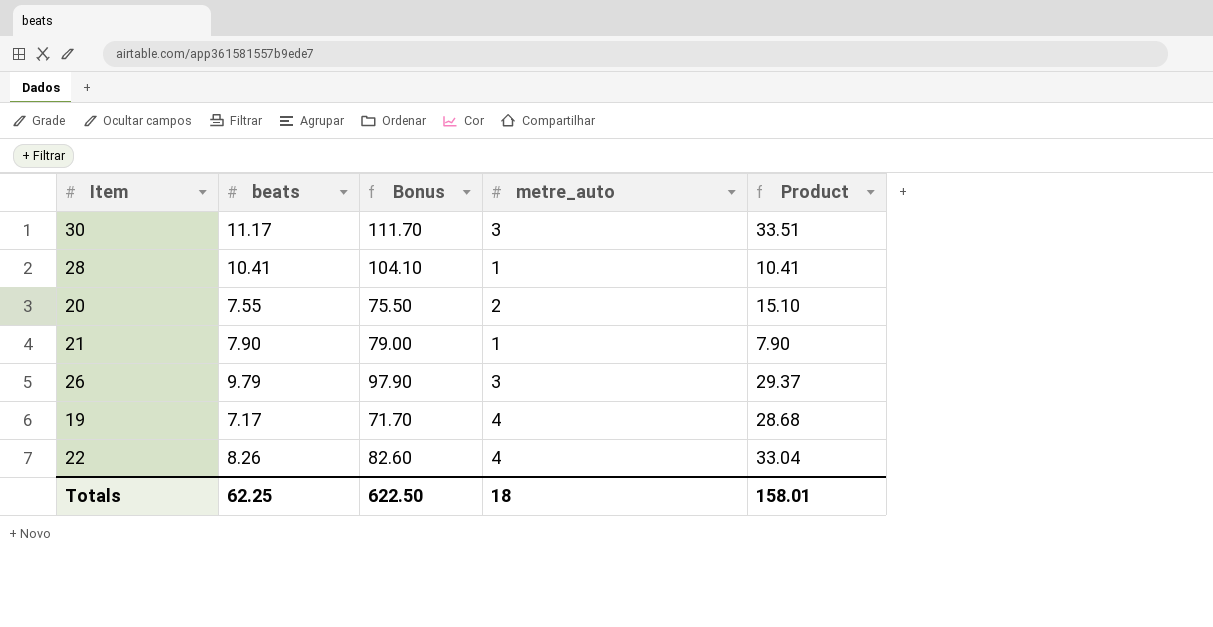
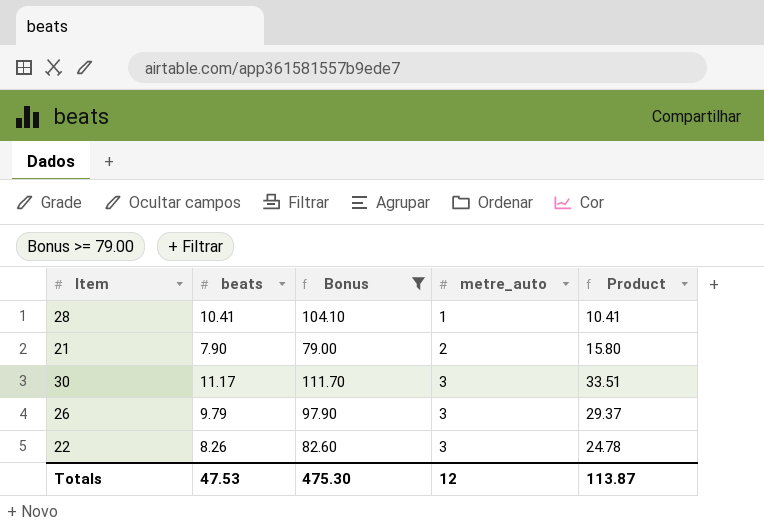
filter: none -> Bonus >= 79.00
row order: none -> metre_auto ascending
21 | metre_auto: 1 -> 2
21 | Product: 7.90 -> 15.80
22 | metre_auto: 4 -> 3
22 | Product: 33.04 -> 24.78
Totals | beats: 62.25 -> 47.53
Totals | Bonus: 622.50 -> 475.30
Totals | metre_auto: 18 -> 12
Totals | Product: 158.01 -> 113.87

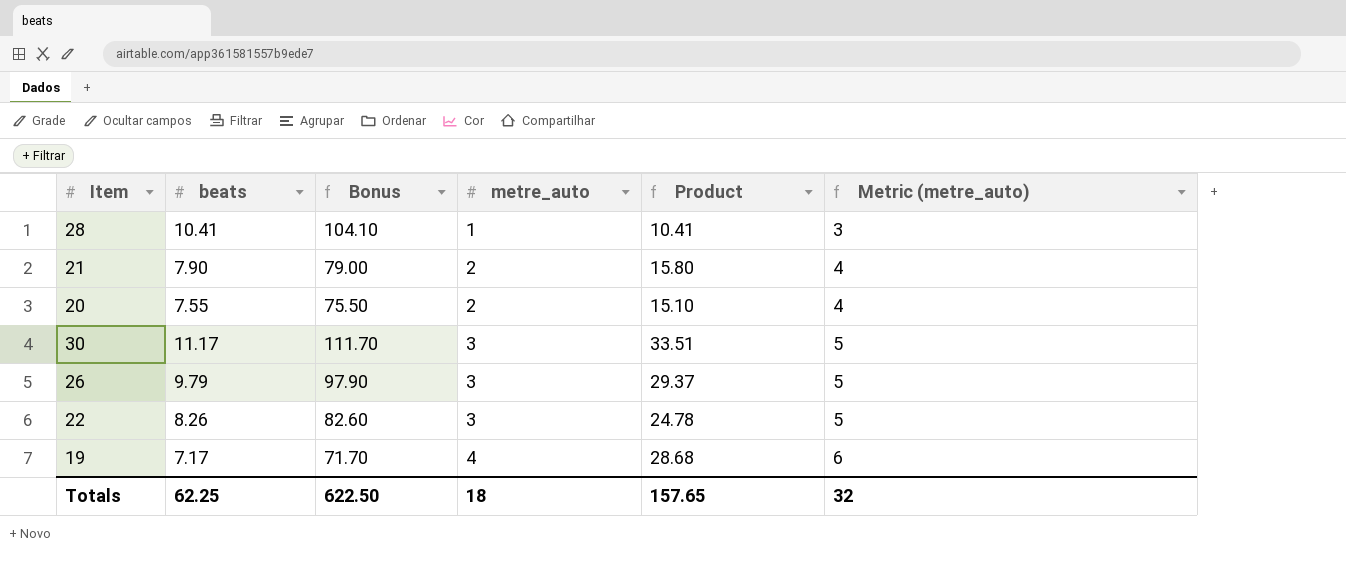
filter: Bonus >= 79.00 -> none
column Metric (metre_auto) | formula: none -> [metre_auto] + 2
Totals | beats: 47.53 -> 62.25
Totals | Bonus: 475.30 -> 622.50
Totals | metre_auto: 12 -> 18
Totals | Product: 113.87 -> 157.65

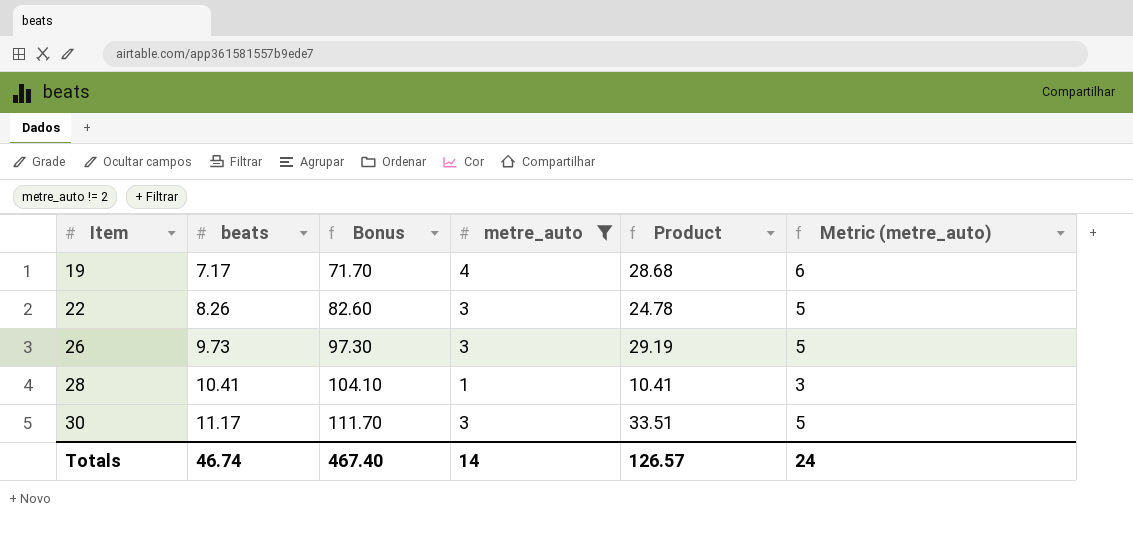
filter: none -> metre_auto != 2
row order: metre_auto ascending -> Item ascending
26 | beats: 9.79 -> 9.73
26 | Bonus: 97.90 -> 97.30
26 | Product: 29.37 -> 29.19
Totals | beats: 62.25 -> 46.74
Totals | Bonus: 622.50 -> 467.40
Totals | metre_auto: 18 -> 14
Totals | Product: 157.65 -> 126.57
Totals | Metric (metre_auto): 32 -> 24

